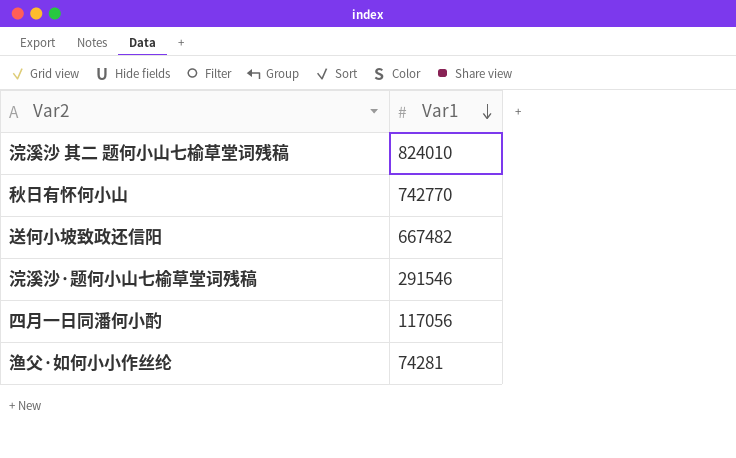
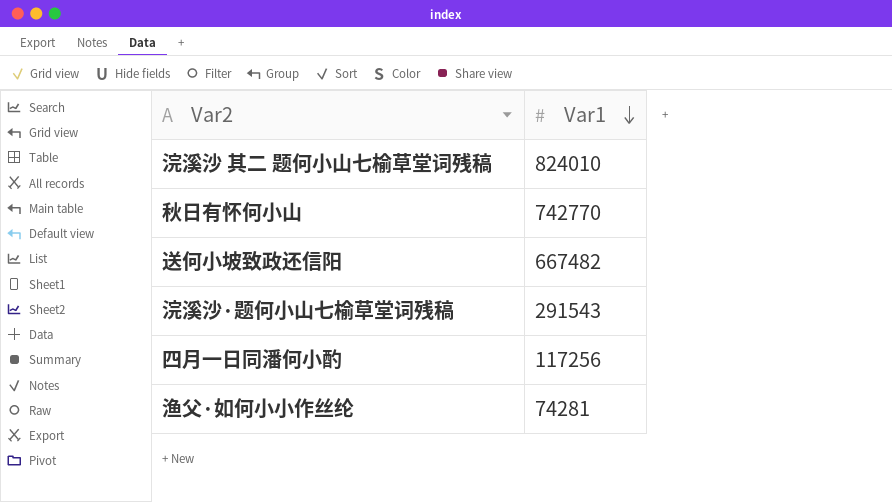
浣溪沙·题何小山七榆草堂词残稿 | Var1: 291546 -> 291543
四月一日同潘何小酌 | Var1: 117056 -> 117256

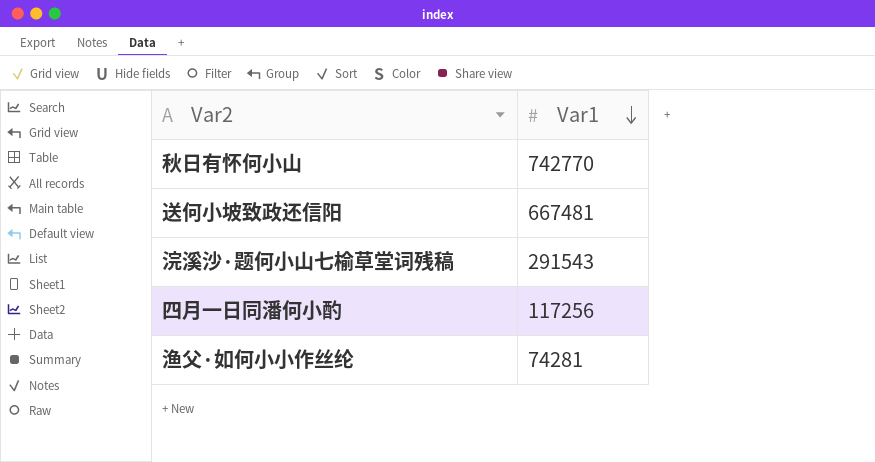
row 浣溪沙 其二 题何小山七榆草堂词残稿: 824010 -> none
送何小坡致政还信阳 | Var1: 667482 -> 667481

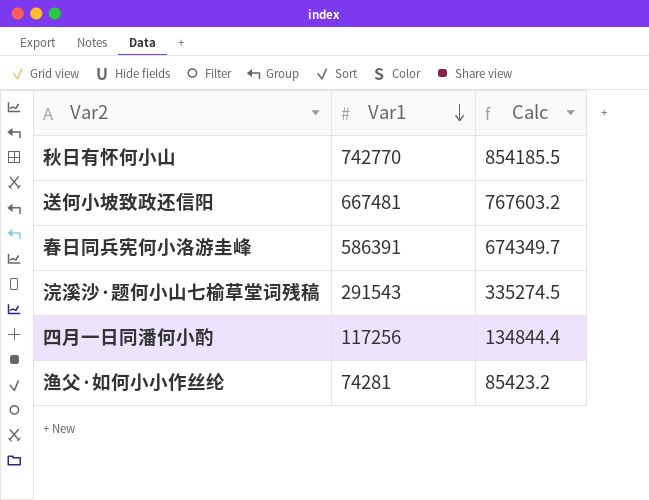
column Calc | formula: none -> [Var1] * 1.15
row 春日同兵宪何小洛游圭峰: none -> 586391 | 674349.7

